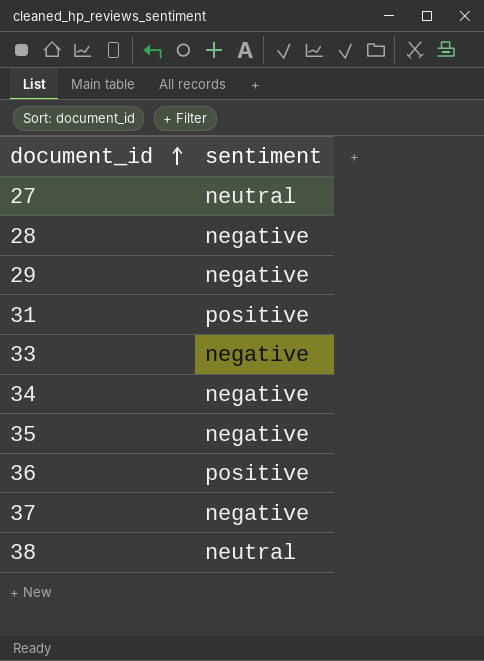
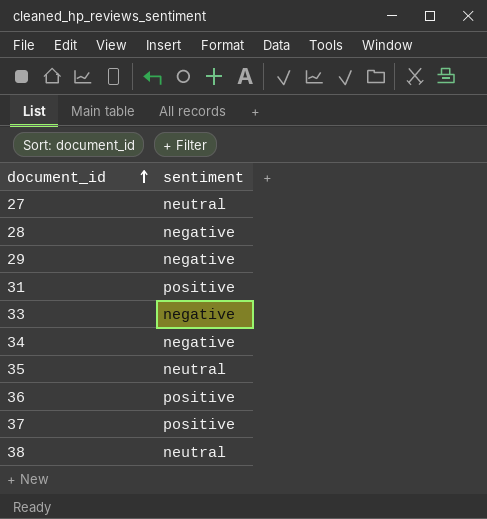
35 | sentiment: negative -> neutral
37 | sentiment: negative -> positive

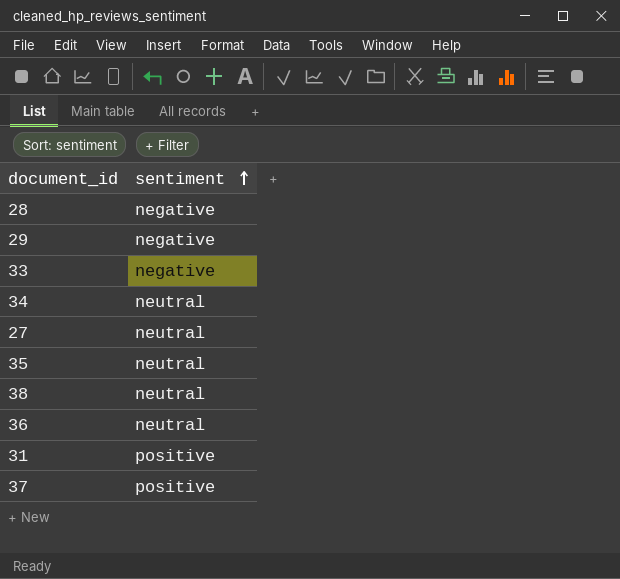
row order: document_id ascending -> sentiment ascending
34 | sentiment: negative -> neutral
36 | sentiment: positive -> neutral

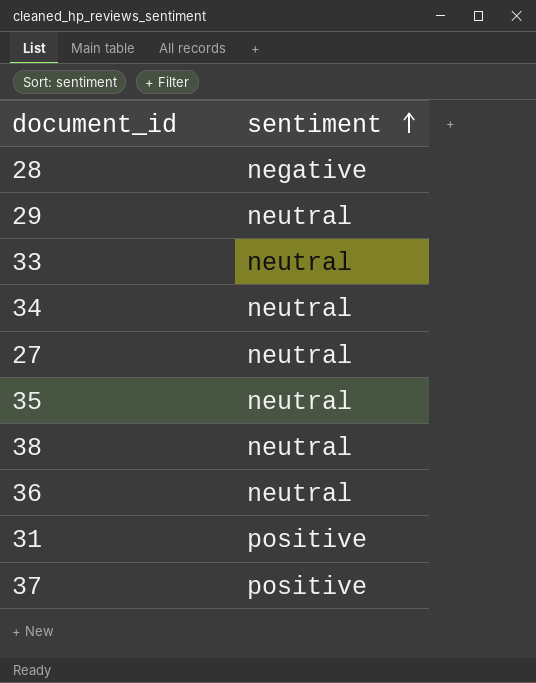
29 | sentiment: negative -> neutral
33 | sentiment: negative -> neutral

